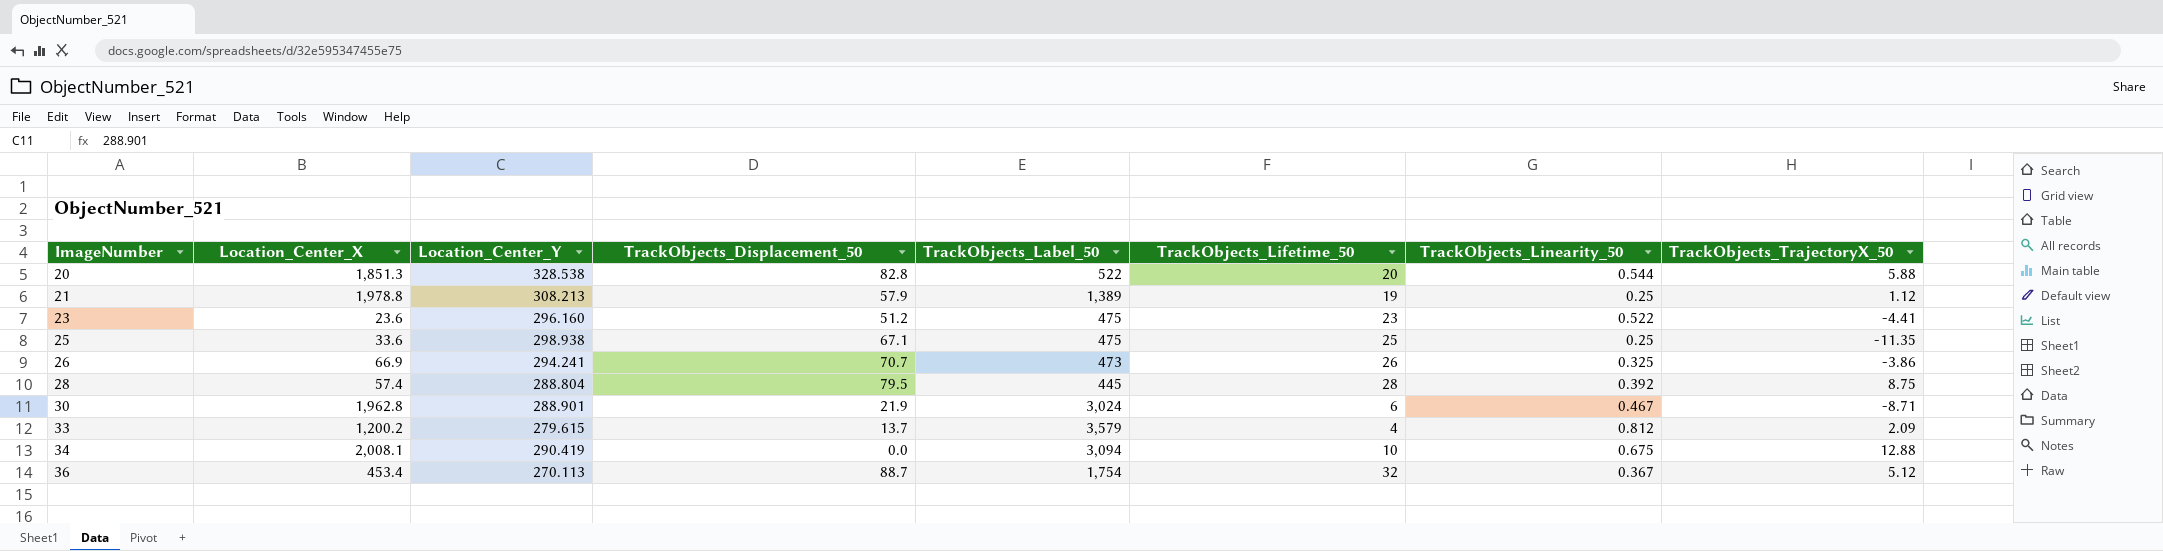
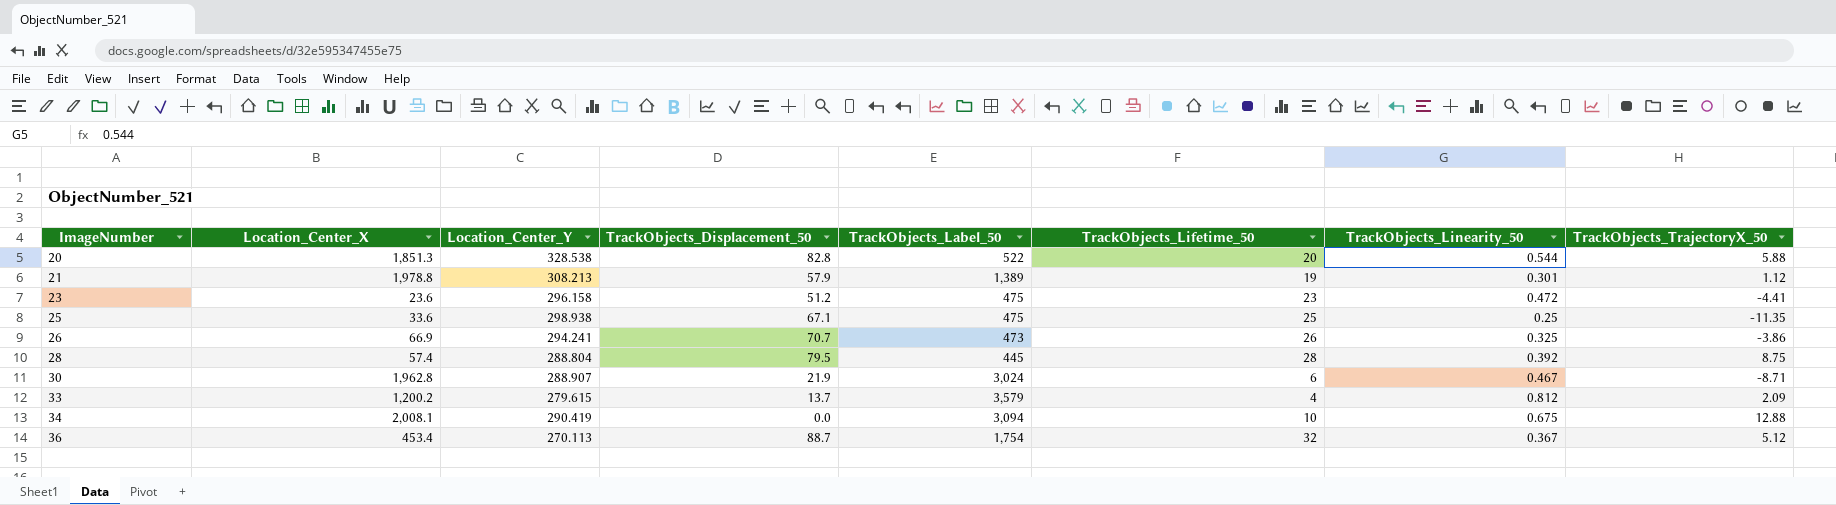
21 | TrackObjects_Linearity_50: 0.25 -> 0.301
23 | Location_Center_Y: 296.160 -> 296.158
23 | TrackObjects_Linearity_50: 0.522 -> 0.472
30 | Location_Center_Y: 288.901 -> 288.907

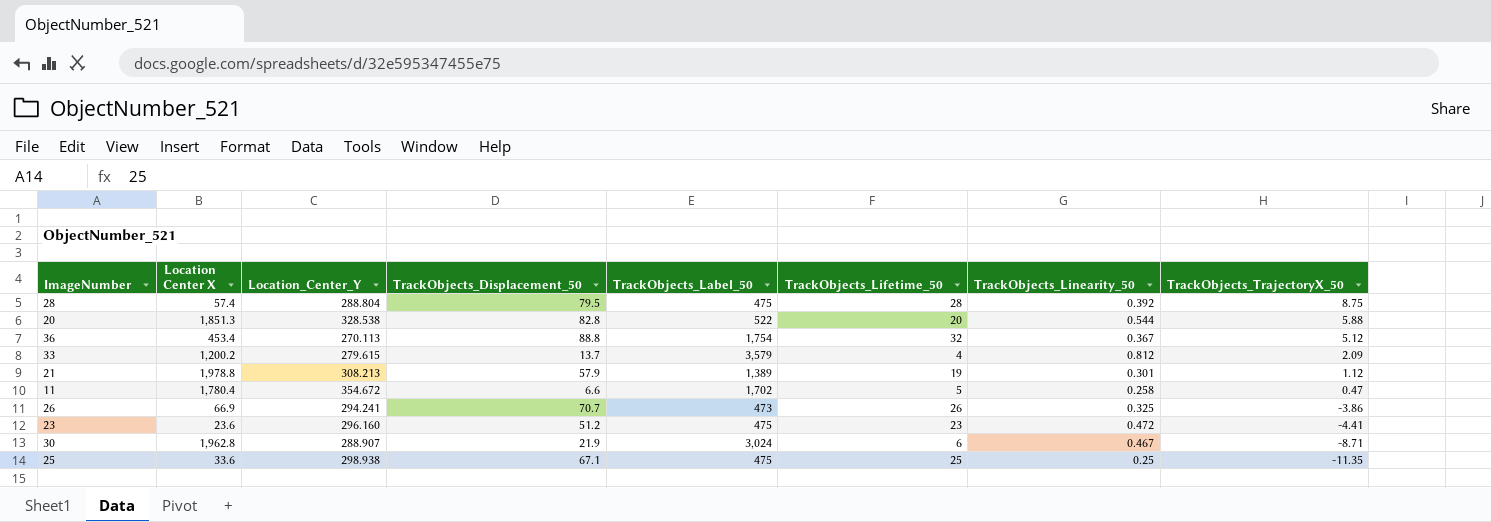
row order: ImageNumber ascending -> TrackObjects_TrajectoryX_50 descending
column name: Location_Center_X -> Location Center X
row 34: 2,008.1 | 290.419 | 0.0 | 3,094 | 10 | 0.675 | 12.88 -> none
28 | TrackObjects_Label_50: 445 -> 475
36 | TrackObjects_Displacement_50: 88.7 -> 88.8
row 11: none -> 1,780.4 | 354.672 | 6.6 | 1,702 | 5 | 0.258 | 0.47
23 | Location_Center_Y: 296.158 -> 296.160

